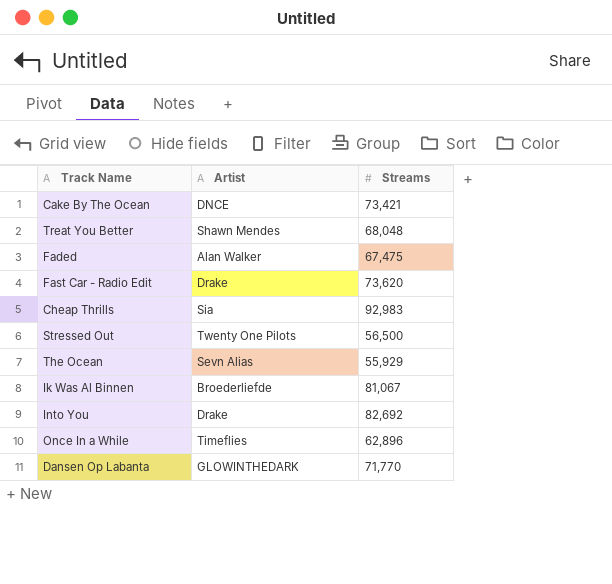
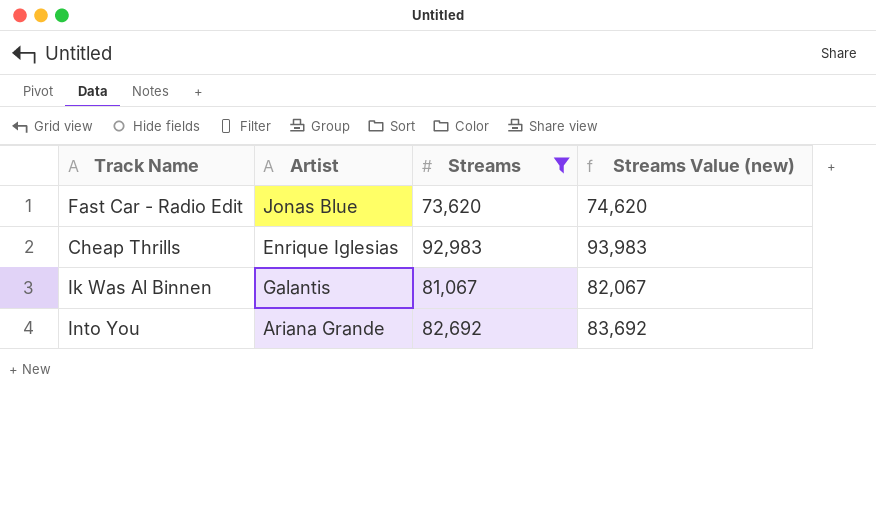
filter: none -> Streams >= 73,620
column Streams Value (new) | formula: none -> [Streams] + 1000
Fast Car - Radio Edit | Artist: Drake -> Jonas Blue
Cheap Thrills | Artist: Sia -> Enrique Iglesias
Ik Was Al Binnen | Artist: Broederliefde -> Galantis
Into You | Artist: Drake -> Ariana Grande

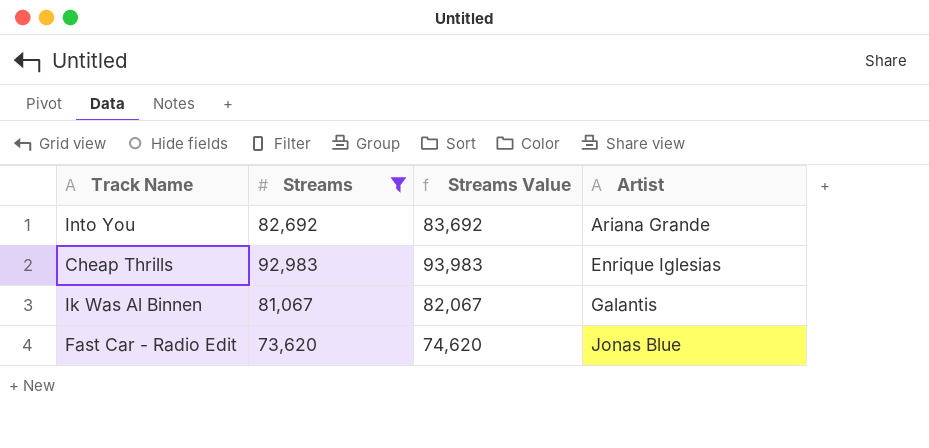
row order: none -> Artist ascending
column name: Streams Value (new) -> Streams Value
column Artist | position: 2 -> 4

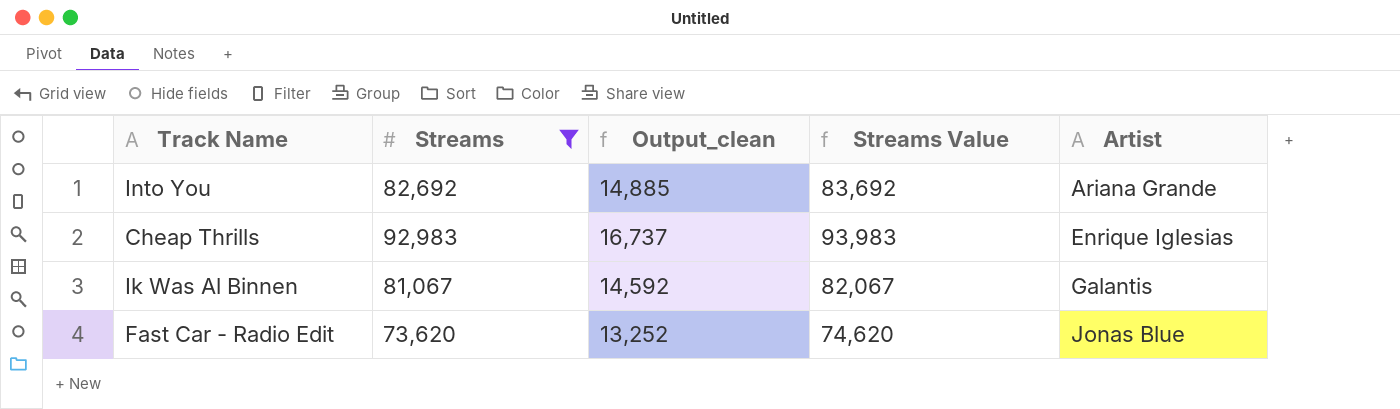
column Output_clean | formula: none -> [Streams] * 0.18

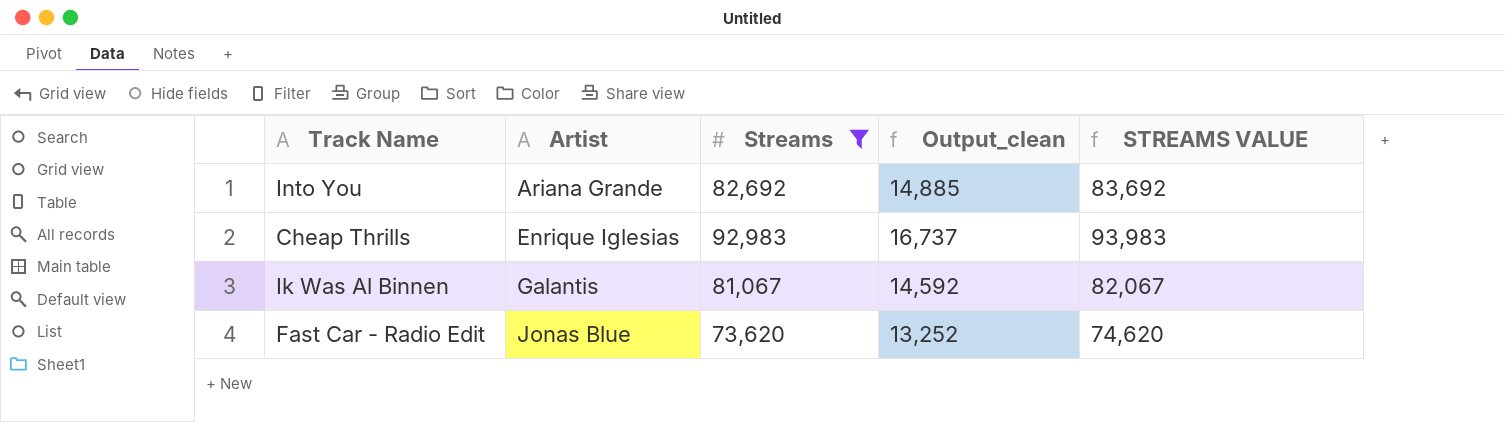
column Artist | position: 5 -> 2
column name: Streams Value -> STREAMS VALUE

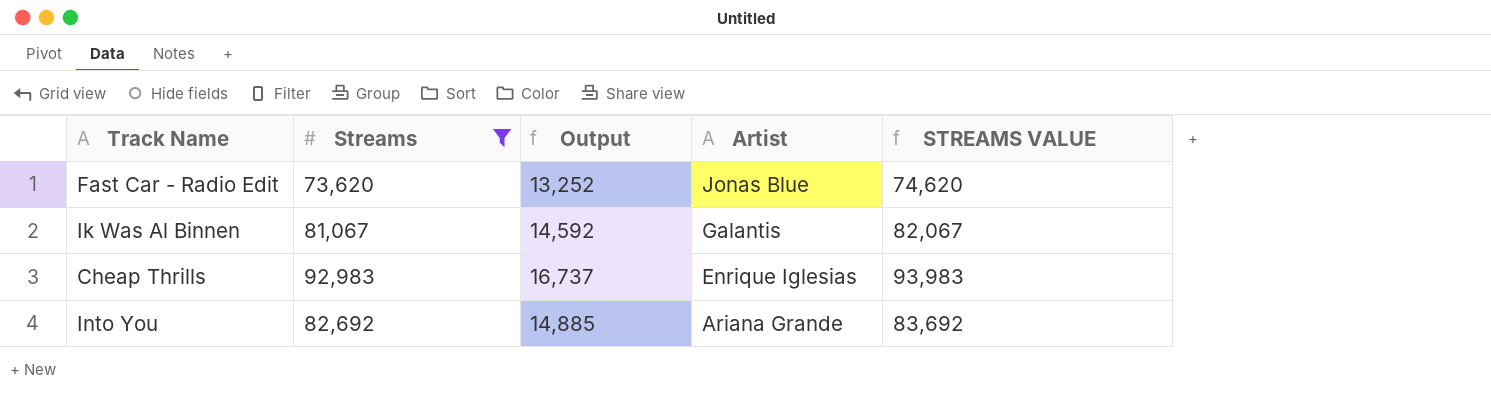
row order: Artist ascending -> Artist descending
column name: Output_clean -> Output
column Artist | position: 2 -> 4

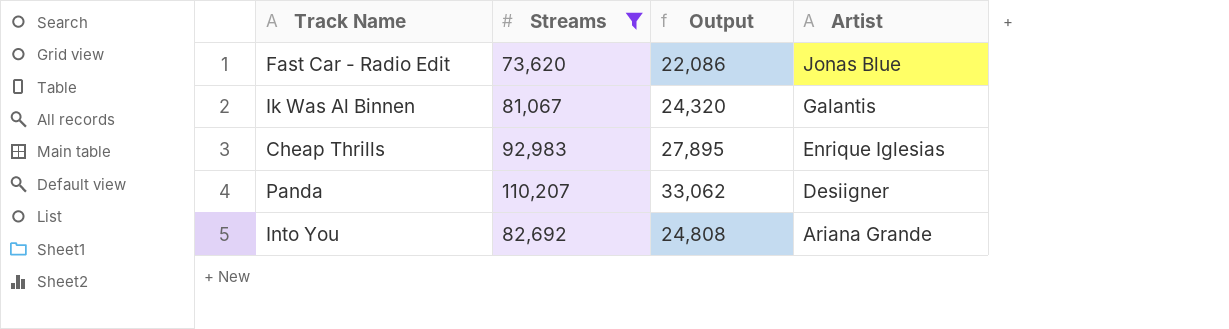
column STREAMS VALUE | formula: [Streams] + 1000 -> none
column Output | formula: [Streams] * 0.18 -> [Streams] * 0.3
row Panda: none -> 110,207 | 33,062 | Desiigner

